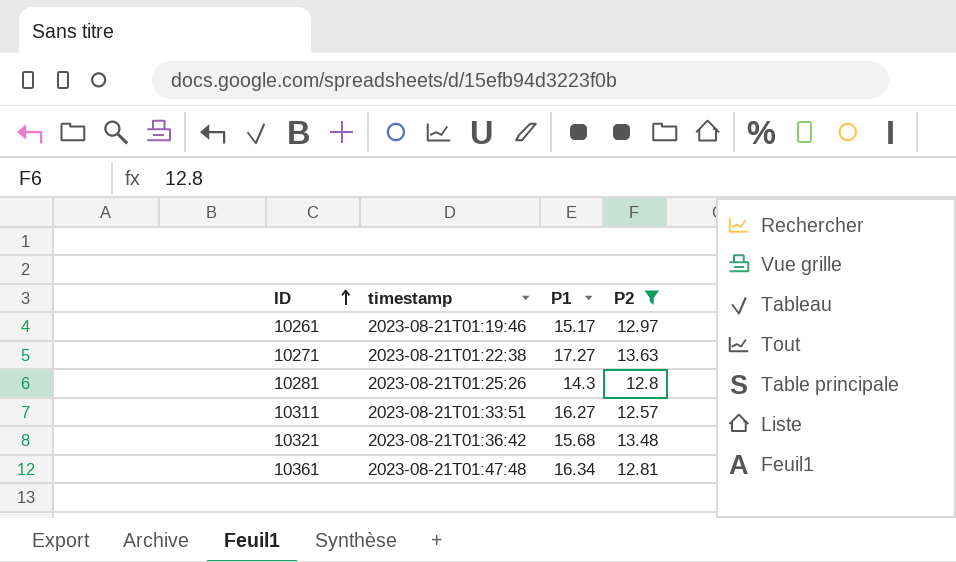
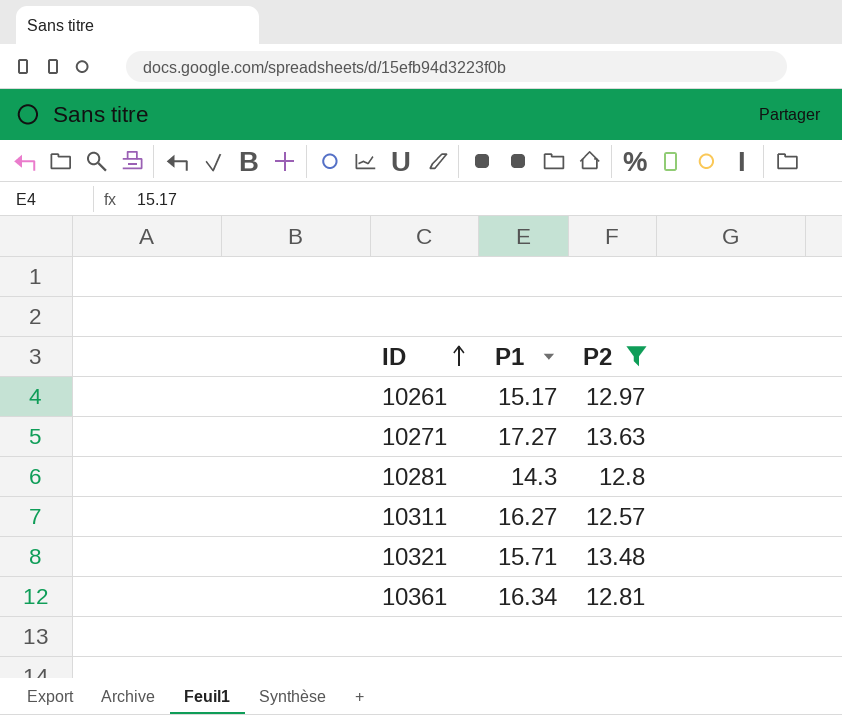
column timestamp | position: 2 -> none
10321 | P1: 15.68 -> 15.71

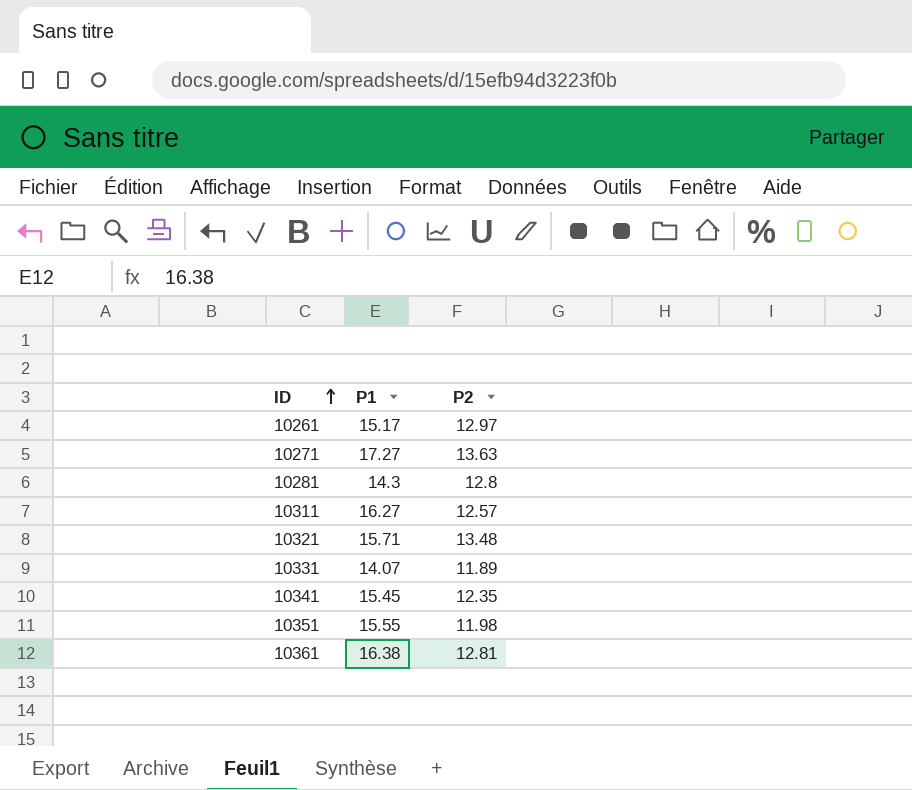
filter: P2 >= 12.57 -> none
10361 | P1: 16.34 -> 16.38

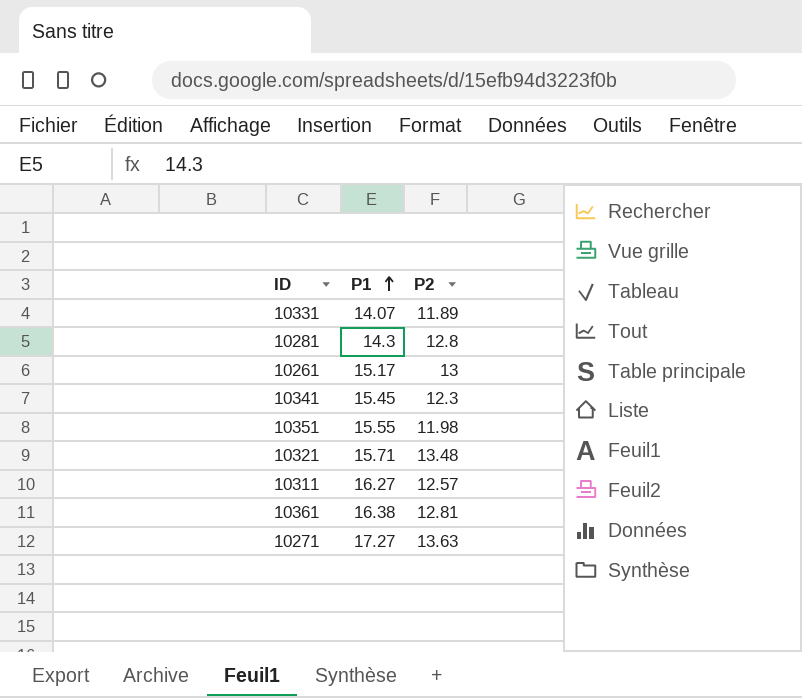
row order: ID ascending -> P1 ascending
10261 | P2: 12.97 -> 13
10341 | P2: 12.35 -> 12.3

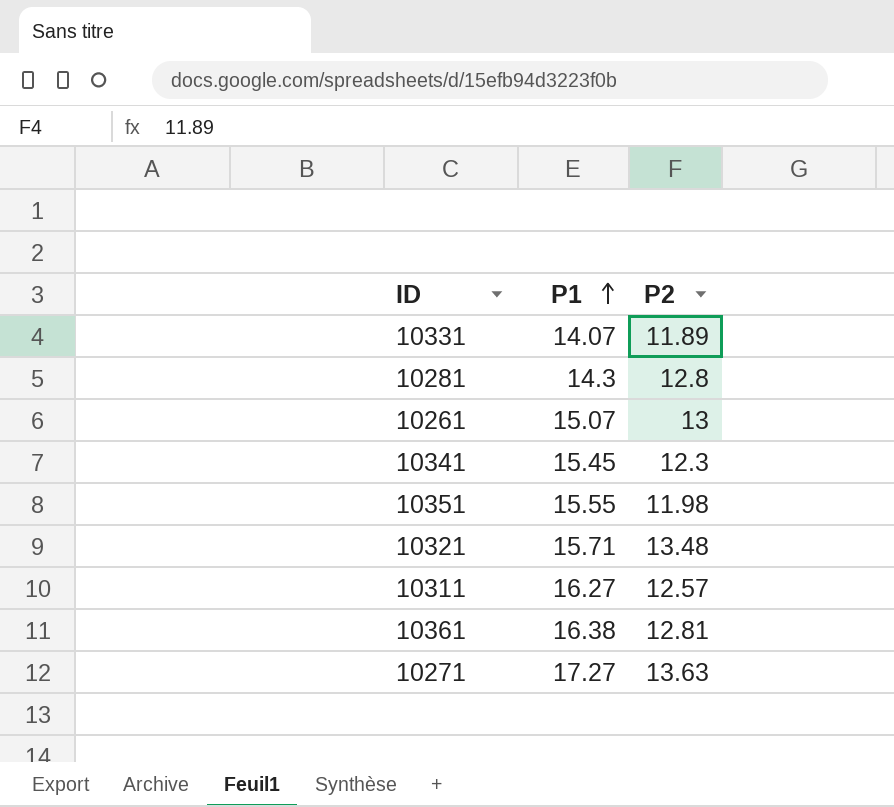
10261 | P1: 15.17 -> 15.07

